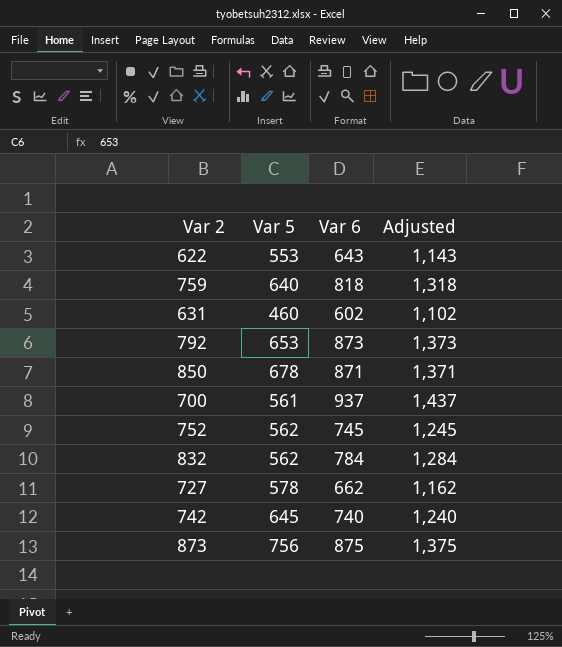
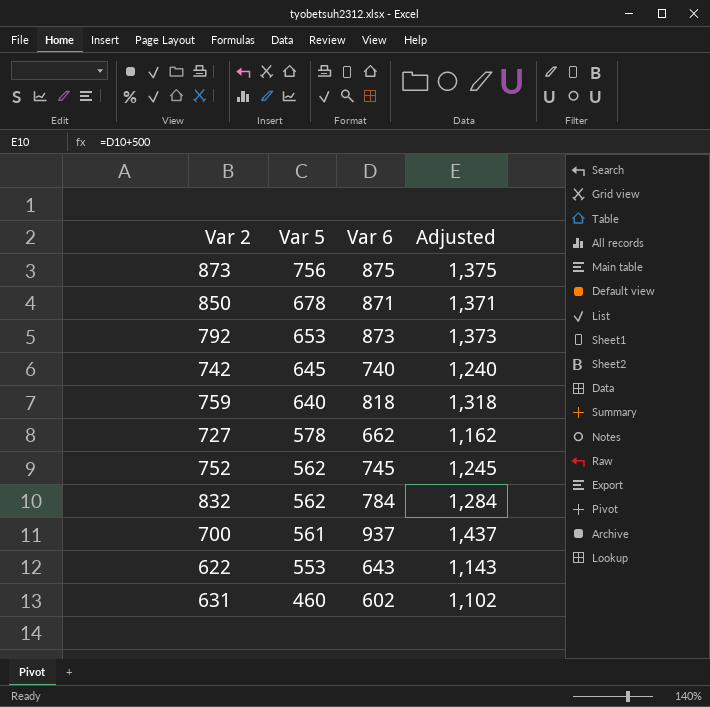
row order: none -> Var 5 descending

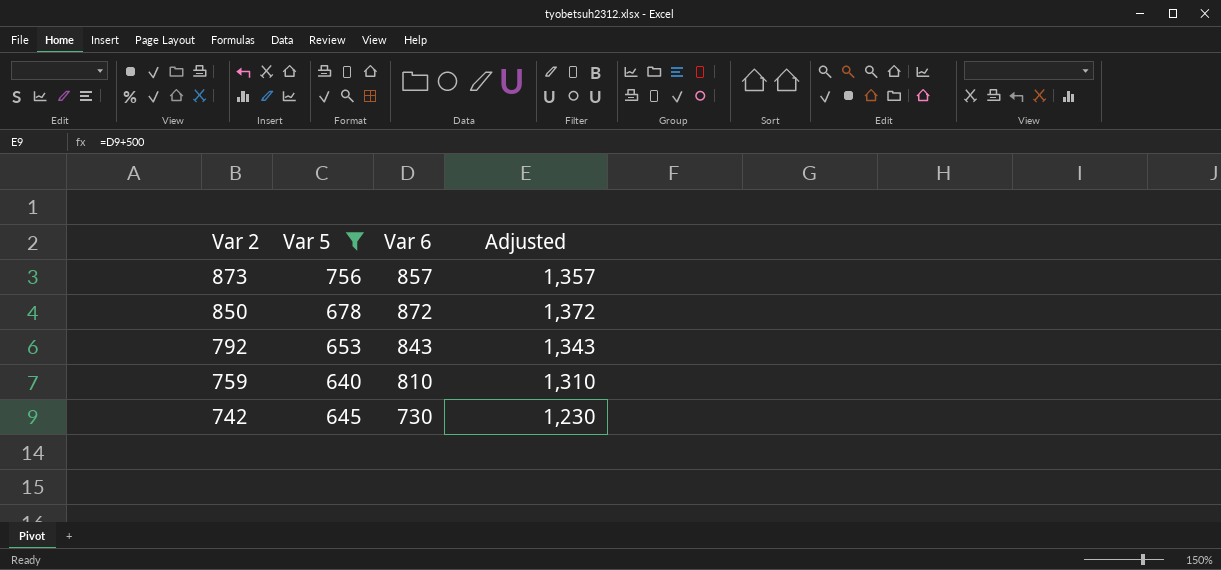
filter: none -> Var 5 >= 640
row order: Var 5 descending -> Var 2 descending
873 | Var 6: 875 -> 857
873 | Adjusted: 1,375 -> 1,357
850 | Var 6: 871 -> 872
850 | Adjusted: 1,371 -> 1,372
792 | Var 6: 873 -> 843
792 | Adjusted: 1,373 -> 1,343
759 | Var 6: 818 -> 810
759 | Adjusted: 1,318 -> 1,310
742 | Var 6: 740 -> 730
742 | Adjusted: 1,240 -> 1,230

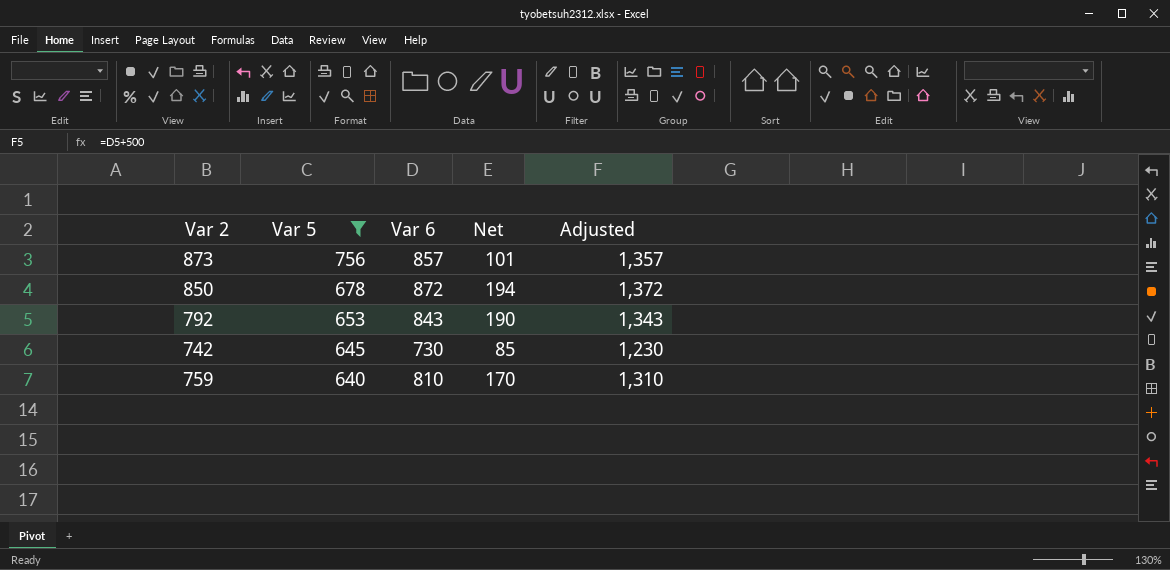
row order: Var 2 descending -> Var 5 descending
column Net | formula: none -> [Var 6] - [Var 5]

